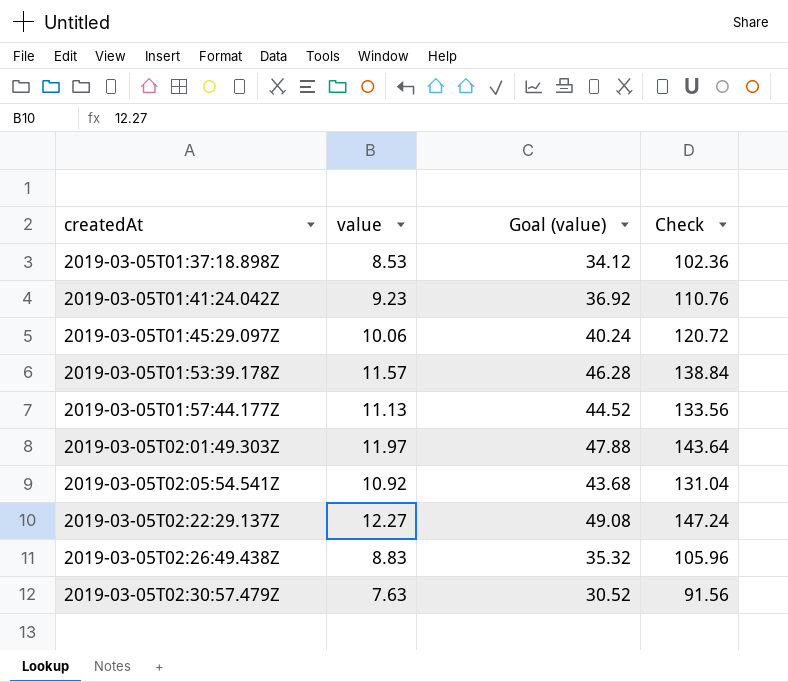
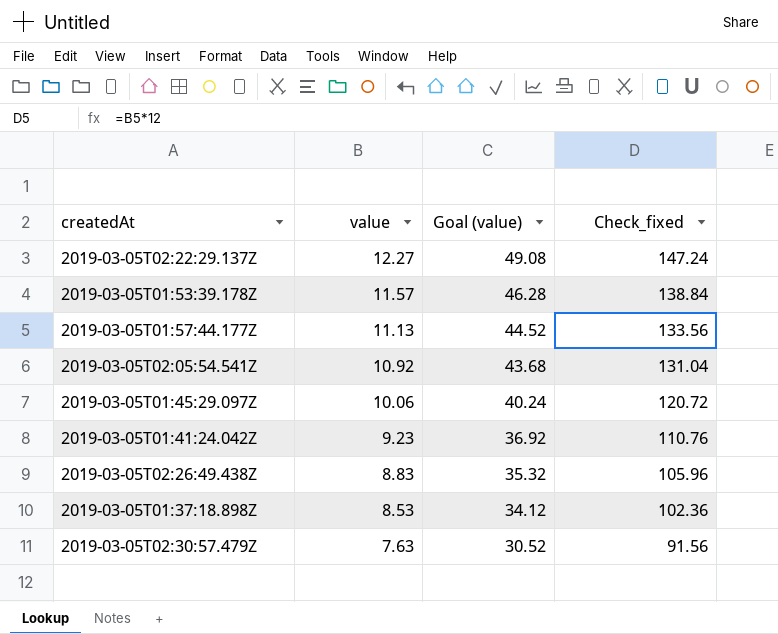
row order: createdAt ascending -> value descending
column name: Check -> Check_fixed
row 2019-03-05T02:01:49.303Z: 11.97 | 47.88 | 143.64 -> none

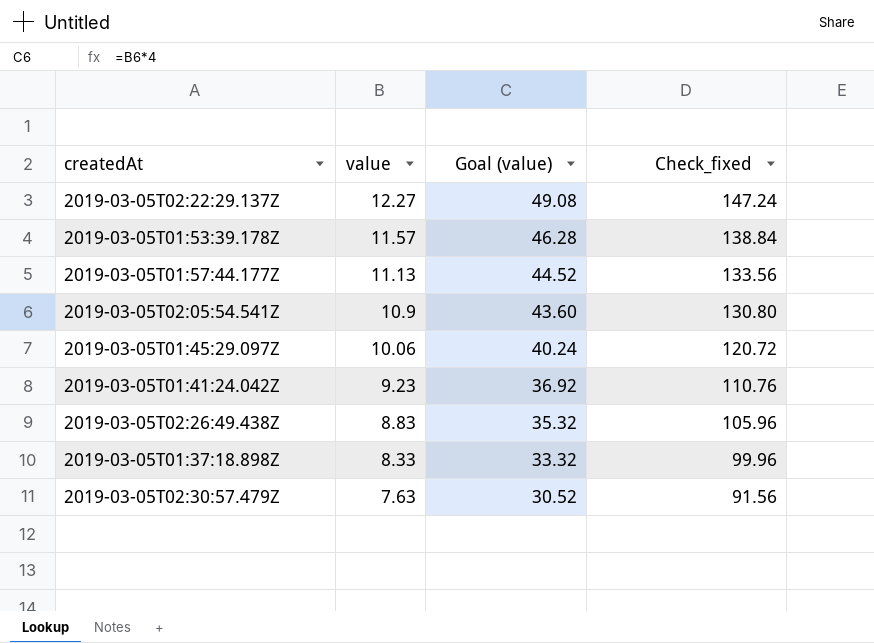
2019-03-05T02:05:54.541Z | value: 10.92 -> 10.9
2019-03-05T02:05:54.541Z | Goal (value): 43.68 -> 43.60
2019-03-05T02:05:54.541Z | Check_fixed: 131.04 -> 130.80
2019-03-05T01:37:18.898Z | value: 8.53 -> 8.33
2019-03-05T01:37:18.898Z | Goal (value): 34.12 -> 33.32
2019-03-05T01:37:18.898Z | Check_fixed: 102.36 -> 99.96

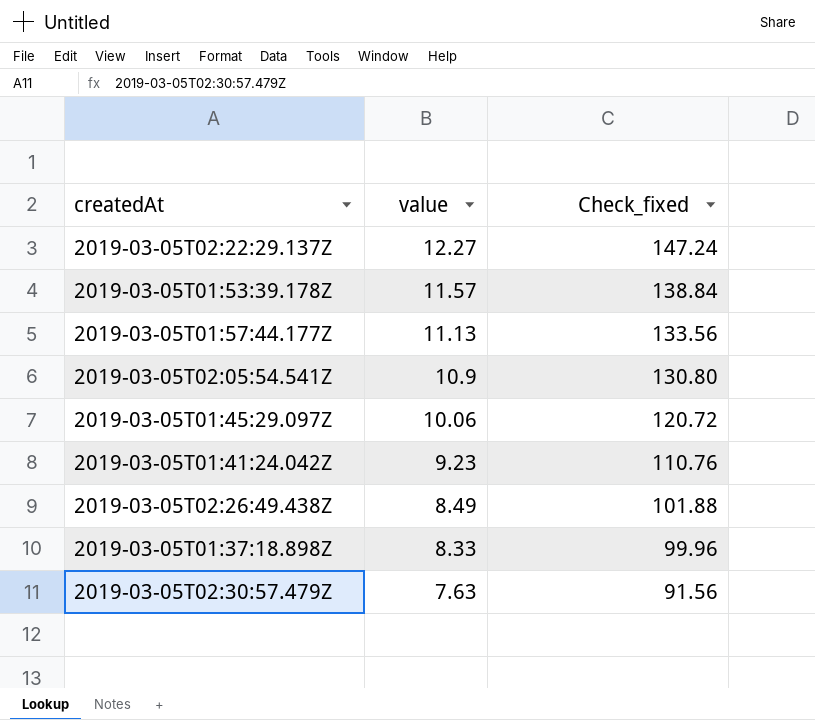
column Goal (value) | formula: [value] * 4 -> none
2019-03-05T02:26:49.438Z | value: 8.83 -> 8.49
2019-03-05T02:26:49.438Z | Check_fixed: 105.96 -> 101.88

